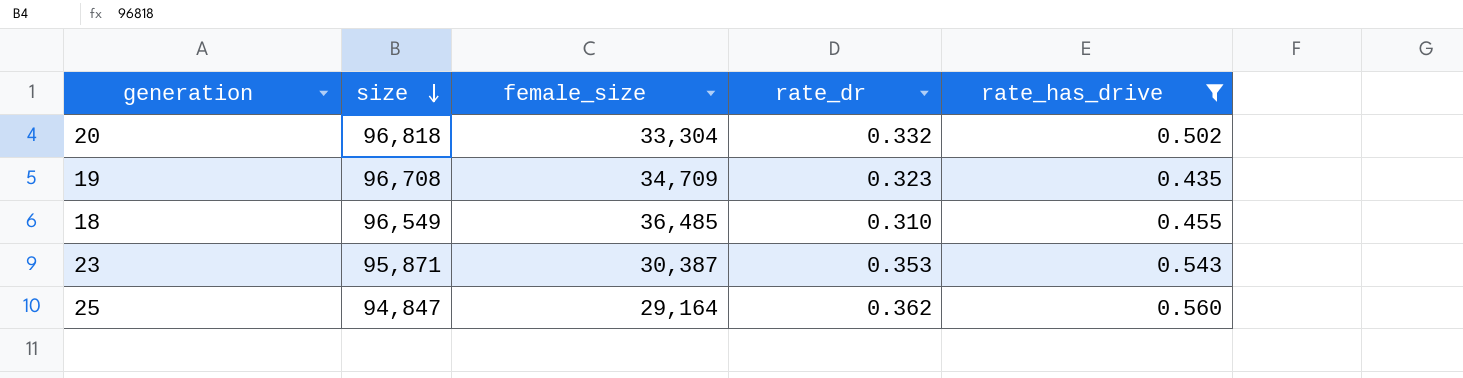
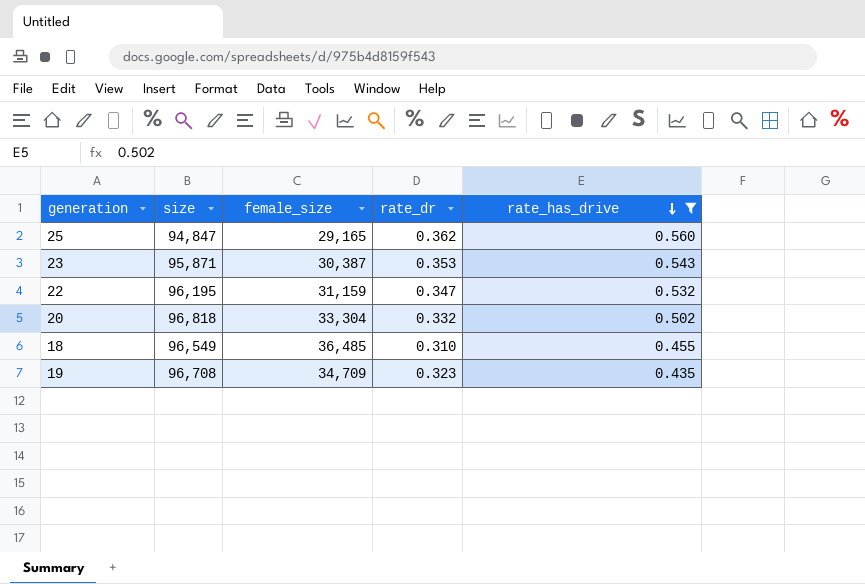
row order: size descending -> rate_has_drive descending
25 | female_size: 29,164 -> 29,165
row 22: none -> 96,195 | 31,159 | 0.347 | 0.532

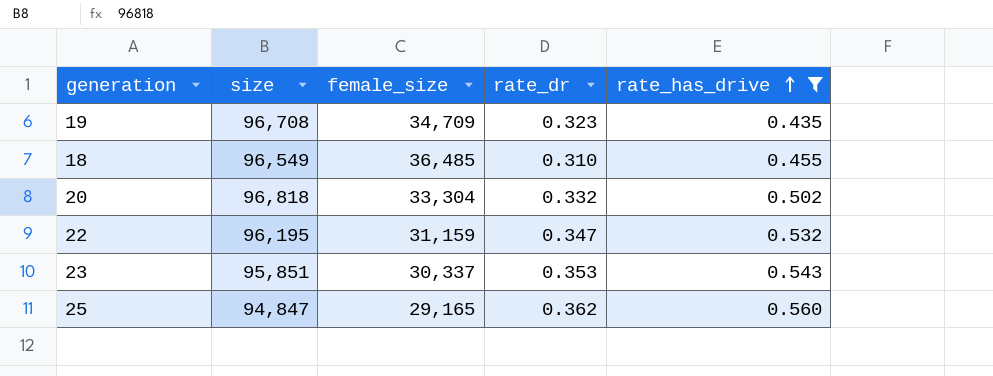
row order: rate_has_drive descending -> rate_has_drive ascending
23 | size: 95,871 -> 95,851
23 | female_size: 30,387 -> 30,337

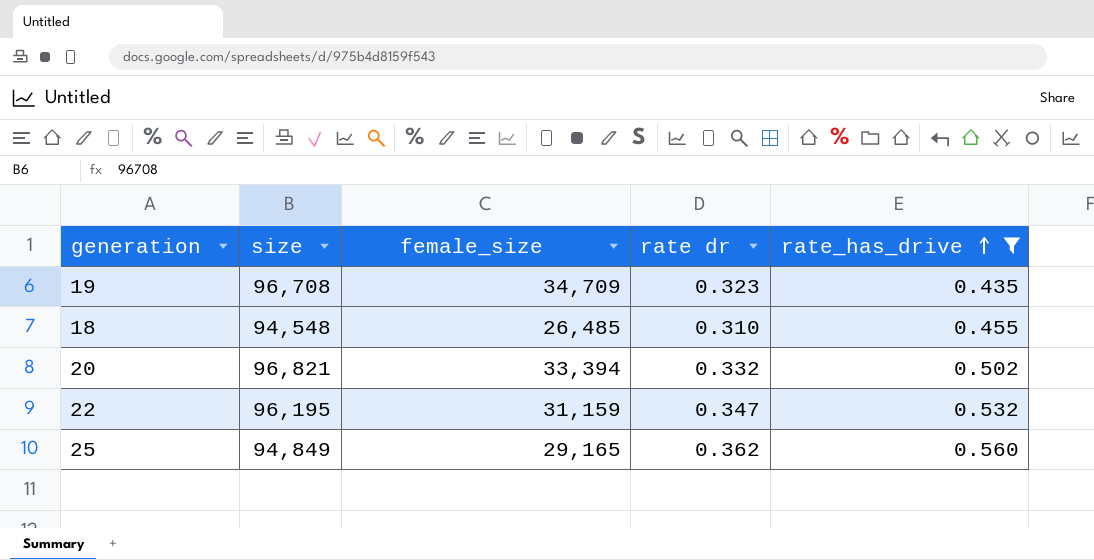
column name: rate_dr -> rate dr
row 23: 95,851 | 30,337 | 0.353 | 0.543 -> none
18 | size: 96,549 -> 94,548
18 | female_size: 36,485 -> 26,485
20 | size: 96,818 -> 96,821
20 | female_size: 33,304 -> 33,394
25 | size: 94,847 -> 94,849

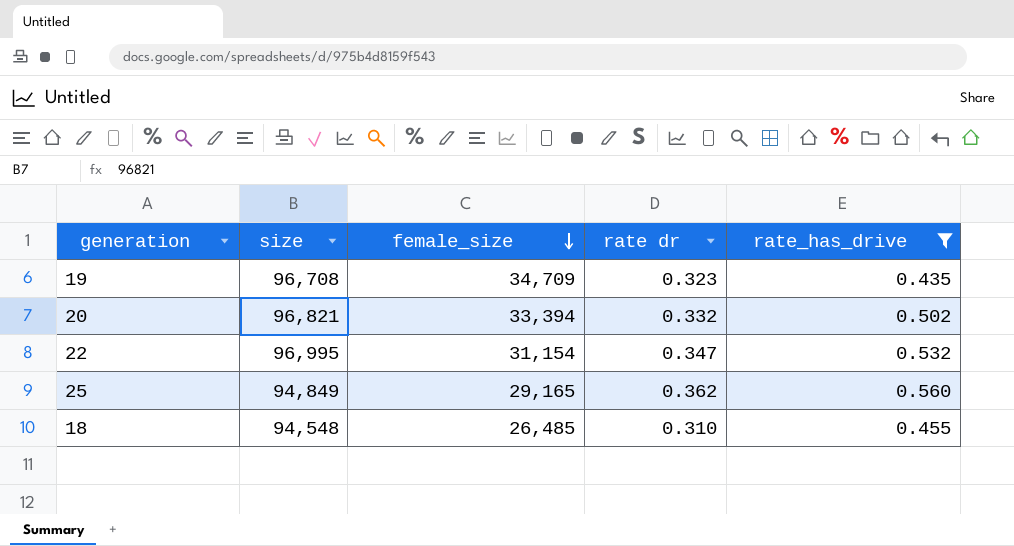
row order: rate_has_drive ascending -> female_size descending
22 | size: 96,195 -> 96,995
22 | female_size: 31,159 -> 31,154

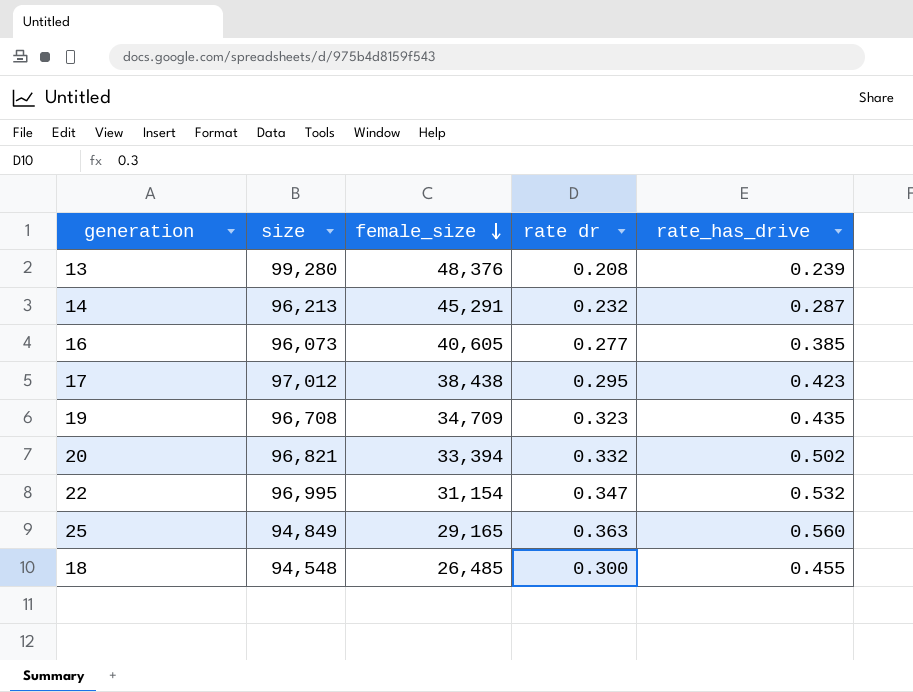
filter: rate_has_drive >= 0.435 -> none
25 | rate dr: 0.362 -> 0.363
18 | rate dr: 0.310 -> 0.300

